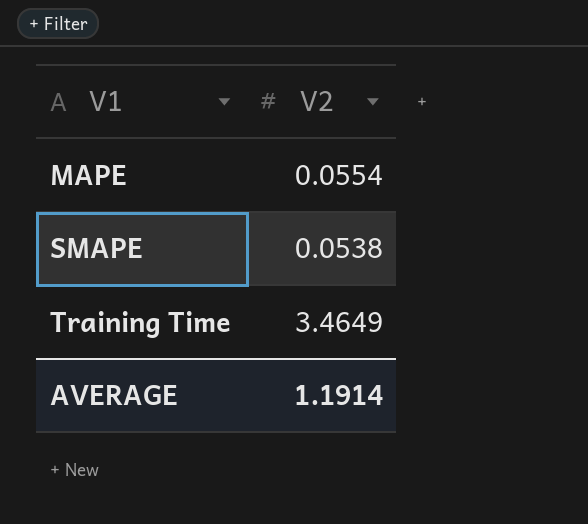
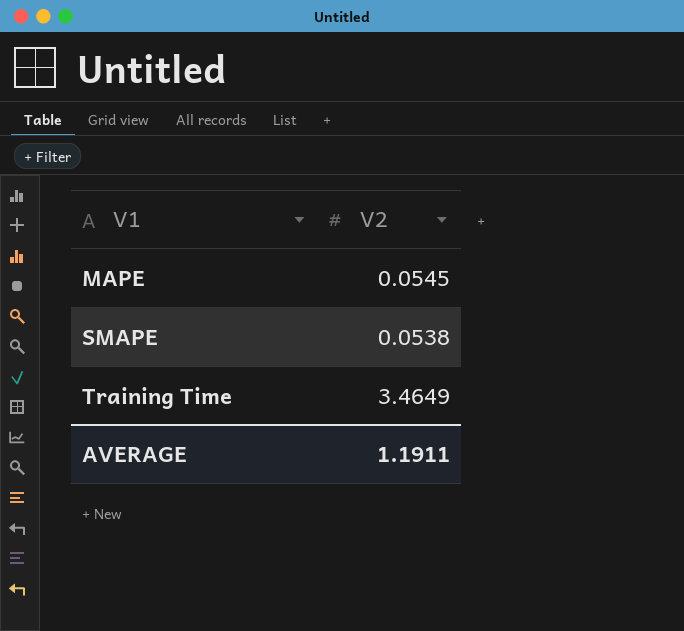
MAPE | V2: 0.0554 -> 0.0545
AVERAGE | V2: 1.1914 -> 1.1911

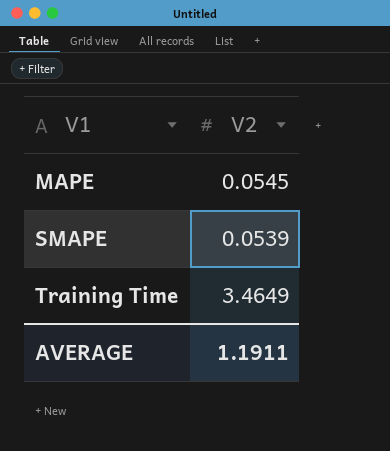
SMAPE | V2: 0.0538 -> 0.0539

